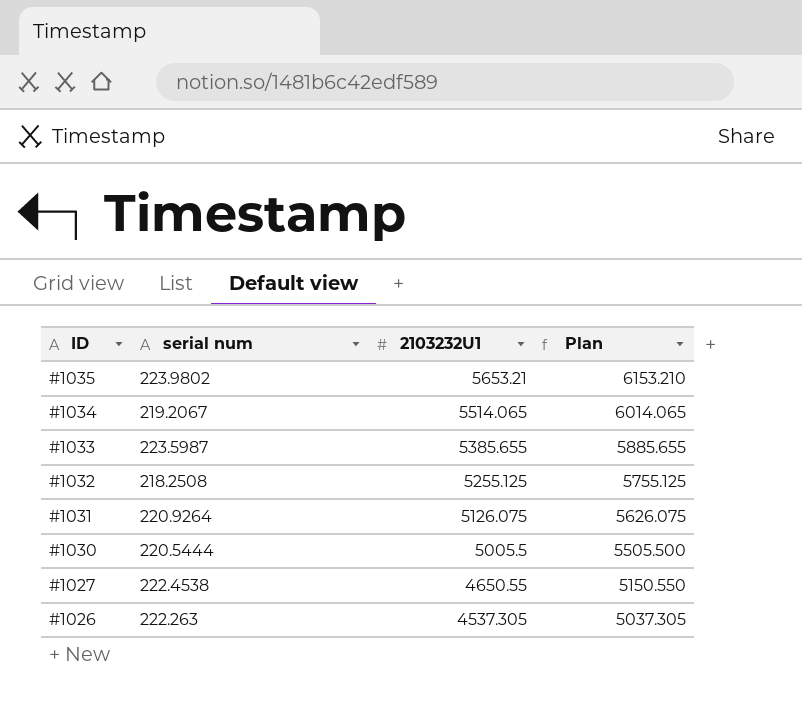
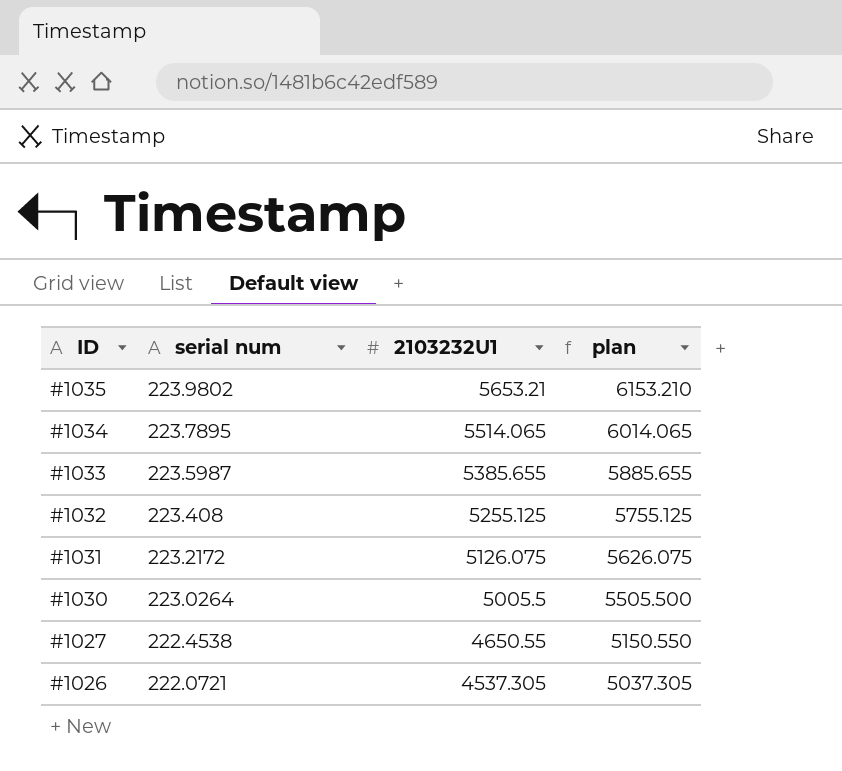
column name: Plan -> plan
#1034 | serial num: 219.2067 -> 223.7895
#1032 | serial num: 218.2508 -> 223.408
#1031 | serial num: 220.9264 -> 223.2172
#1030 | serial num: 220.5444 -> 223.0264
#1026 | serial num: 222.263 -> 222.0721

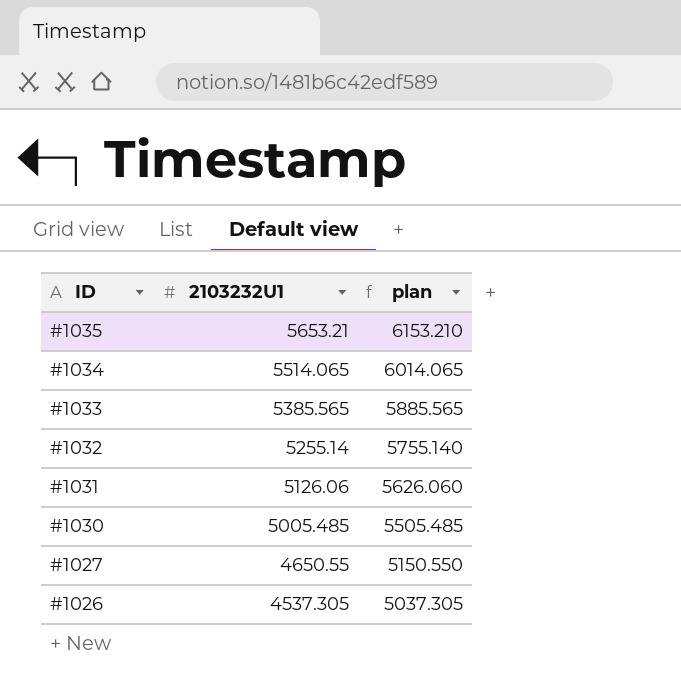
column serial num | position: 2 -> none
#1033 | 2103232U1: 5385.655 -> 5385.565
#1033 | plan: 5885.655 -> 5885.565
#1032 | 2103232U1: 5255.125 -> 5255.14
#1032 | plan: 5755.125 -> 5755.140
#1031 | 2103232U1: 5126.075 -> 5126.06
#1031 | plan: 5626.075 -> 5626.060
#1030 | 2103232U1: 5005.5 -> 5005.485
#1030 | plan: 5505.500 -> 5505.485

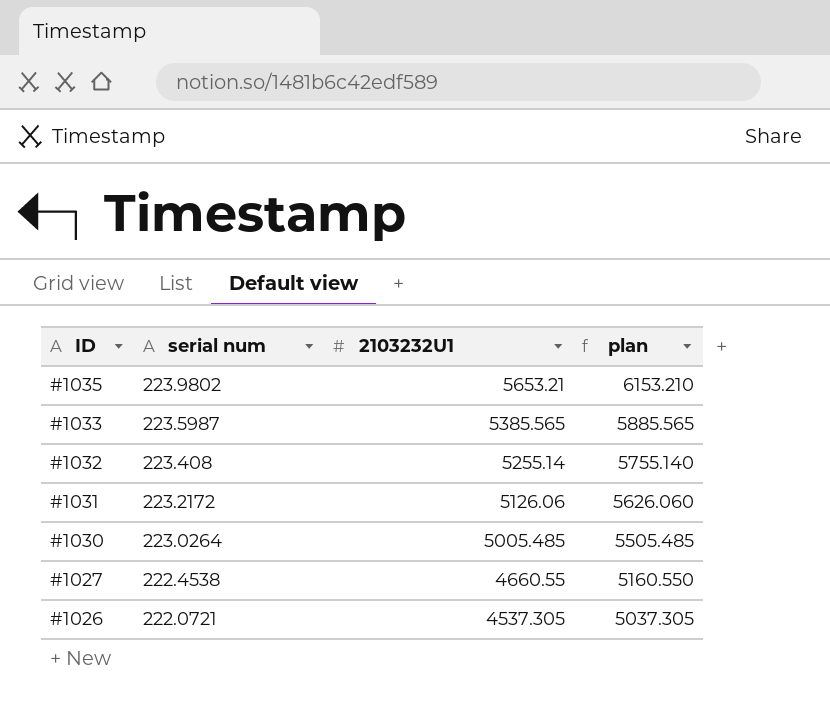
column serial num | position: none -> 2
row #1034: 5514.065 | 6014.065 -> none
#1027 | 2103232U1: 4650.55 -> 4660.55
#1027 | plan: 5150.550 -> 5160.550

